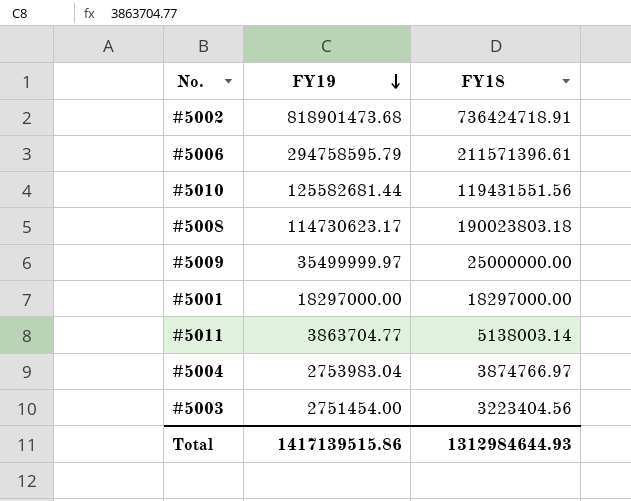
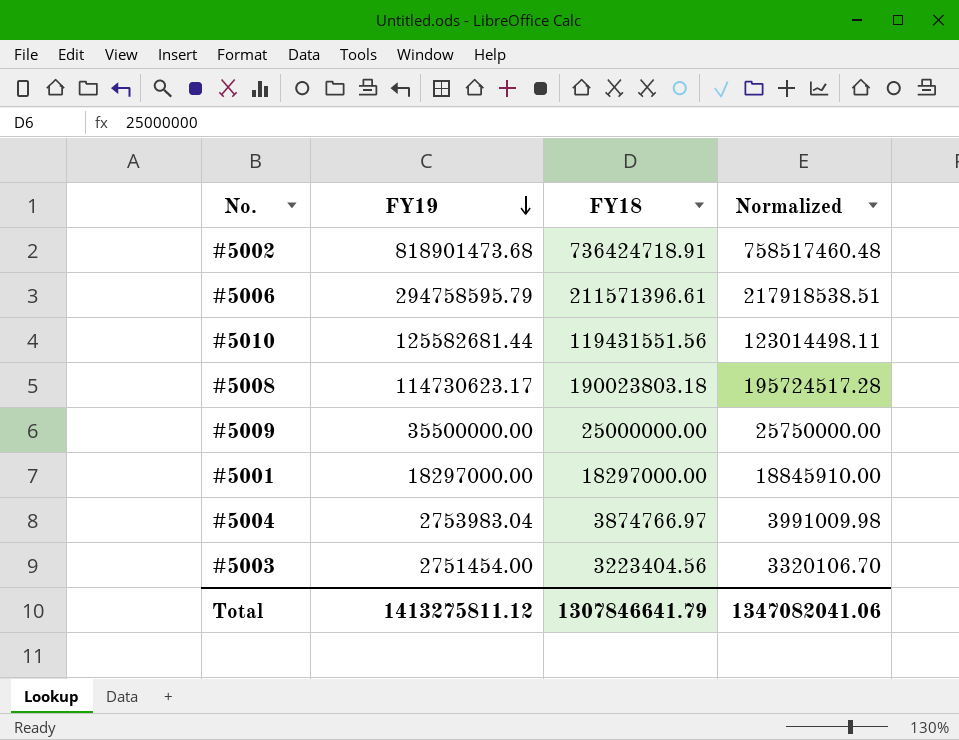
column Normalized | formula: none -> [FY18] * 1.03
row #5011: 3863704.77 | 5138003.14 -> none
#5009 | FY19: 35499999.97 -> 35500000.00
Total | FY19: 1417139515.86 -> 1413275811.12
Total | FY18: 1312984644.93 -> 1307846641.79

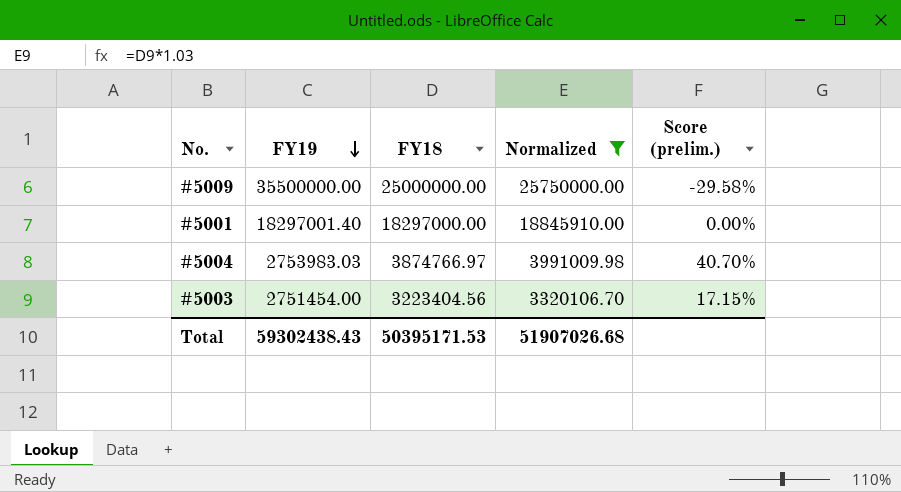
filter: none -> Normalized <= 25750000.00
column Score (prelim.) | formula: none -> ([FY18] - [FY19]) / [FY19]
#5001 | FY19: 18297000.00 -> 18297001.40
#5004 | FY19: 2753983.04 -> 2753983.03
Total | FY19: 1413275811.12 -> 59302438.43
Total | FY18: 1307846641.79 -> 50395171.53
Total | Normalized: 1347082041.06 -> 51907026.68

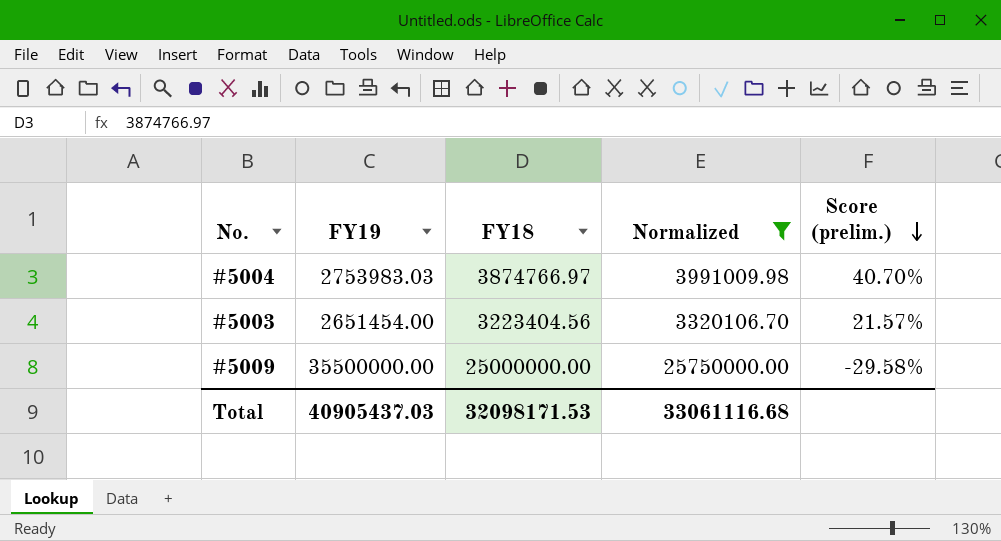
row order: FY19 descending -> Score (prelim.) descending
row #5001: 18297001.40 | 18297000.00 | 18845910.00 | 0.00% -> none
#5003 | FY19: 2751454.00 -> 2651454.00
#5003 | Score (prelim.): 17.15% -> 21.57%
Total | FY19: 59302438.43 -> 40905437.03
Total | FY18: 50395171.53 -> 32098171.53
Total | Normalized: 51907026.68 -> 33061116.68

